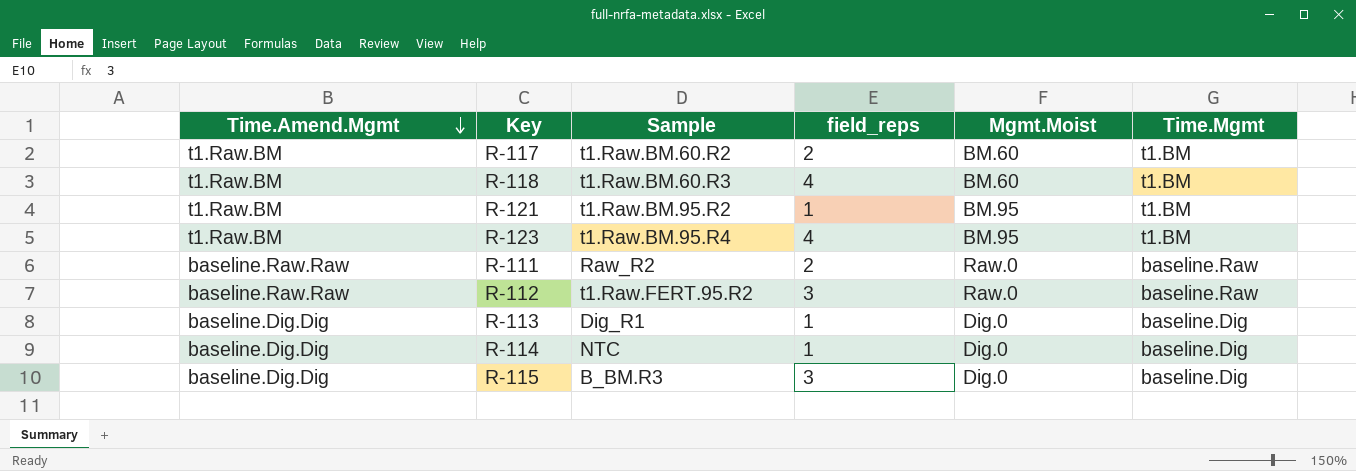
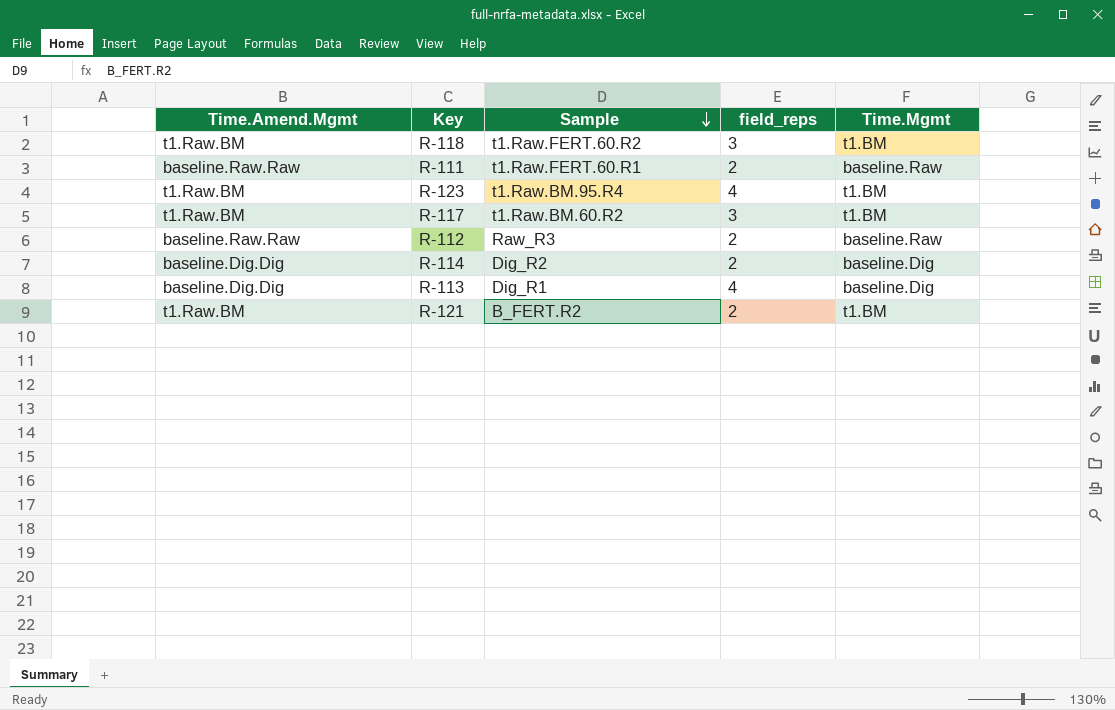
row order: Time.Amend.Mgmt descending -> Sample descending
column Mgmt.Moist | position: 5 -> none
row R-115: baseline.Dig.Dig | B_BM.R3 | 3 | Dig.0 | baseline.Dig -> none
R-118 | Sample: t1.Raw.BM.60.R3 -> t1.Raw.FERT.60.R2
R-118 | field_reps: 4 -> 3
R-111 | Sample: Raw_R2 -> t1.Raw.FERT.60.R1
R-117 | field_reps: 2 -> 3
R-112 | Sample: t1.Raw.FERT.95.R2 -> Raw_R3
R-112 | field_reps: 3 -> 2
R-114 | Sample: NTC -> Dig_R2
R-114 | field_reps: 1 -> 2
R-113 | field_reps: 1 -> 4
R-121 | Sample: t1.Raw.BM.95.R2 -> B_FERT.R2
R-121 | field_reps: 1 -> 2

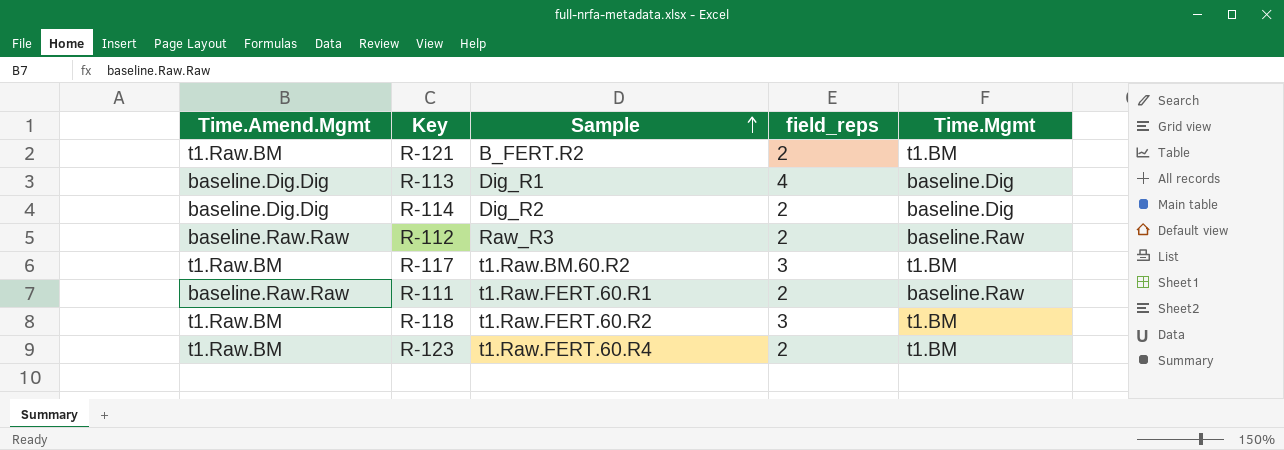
row order: Sample descending -> Sample ascending
R-123 | Sample: t1.Raw.BM.95.R4 -> t1.Raw.FERT.60.R4
R-123 | field_reps: 4 -> 2

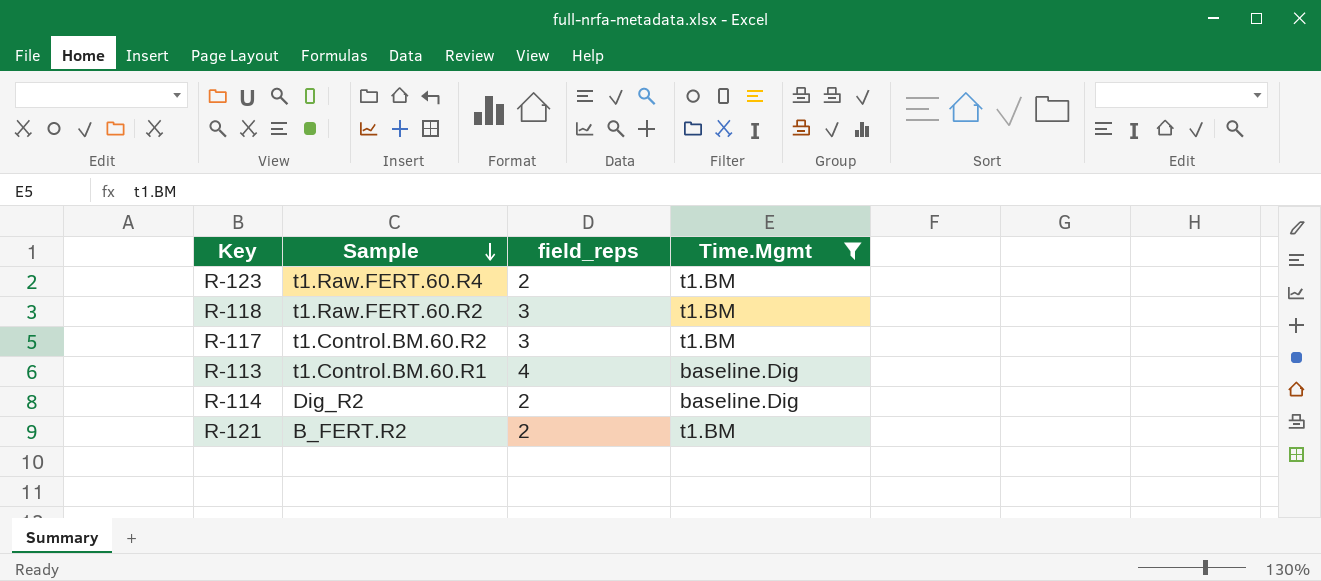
filter: none -> Time.Mgmt != baseline.Raw
row order: Sample ascending -> Sample descending
column Time.Amend.Mgmt | position: 1 -> none
R-117 | Sample: t1.Raw.BM.60.R2 -> t1.Control.BM.60.R2
R-113 | Sample: Dig_R1 -> t1.Control.BM.60.R1

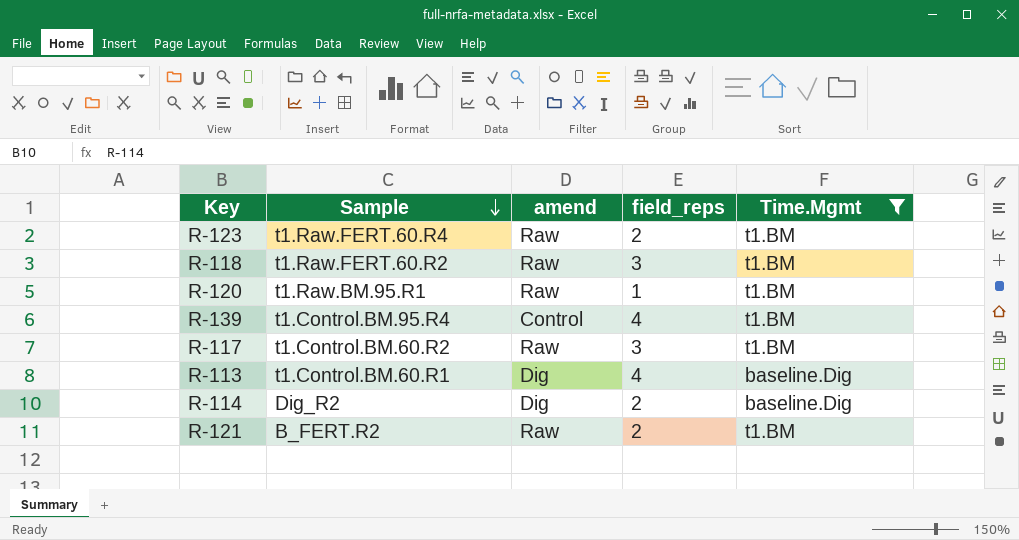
column amend | position: none -> 3
row R-120: none -> t1.Raw.BM.95.R1 | Raw | 1 | t1.BM
row R-139: none -> t1.Control.BM.95.R4 | Control | 4 | t1.BM

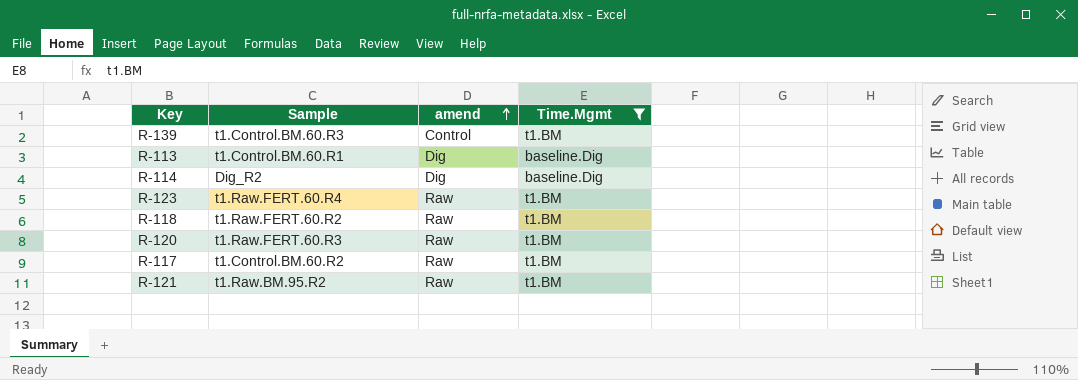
row order: Sample descending -> amend ascending
column field_reps | position: 4 -> none
R-139 | Sample: t1.Control.BM.95.R4 -> t1.Control.BM.60.R3
R-120 | Sample: t1.Raw.BM.95.R1 -> t1.Raw.FERT.60.R3
R-121 | Sample: B_FERT.R2 -> t1.Raw.BM.95.R2

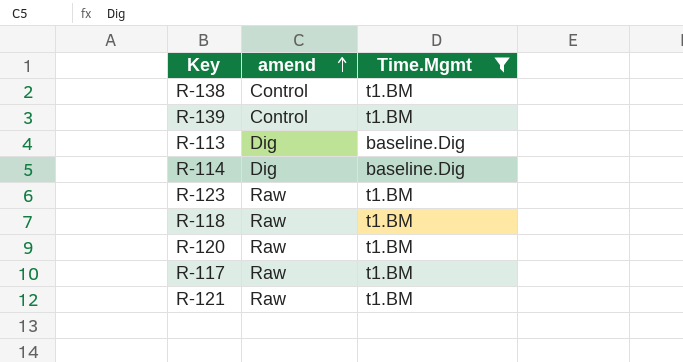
column Sample | position: 2 -> none
row R-138: none -> Control | t1.BM

